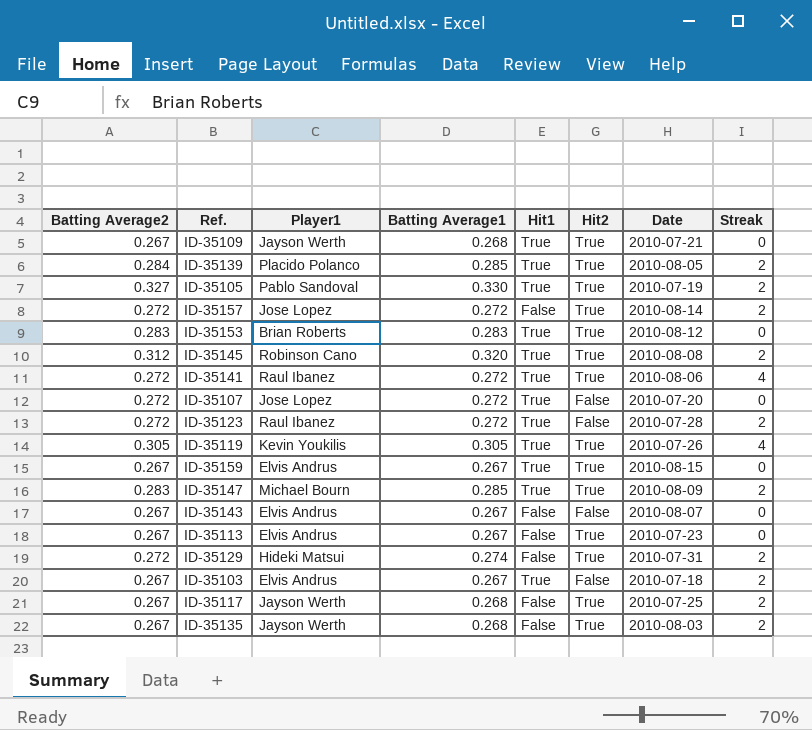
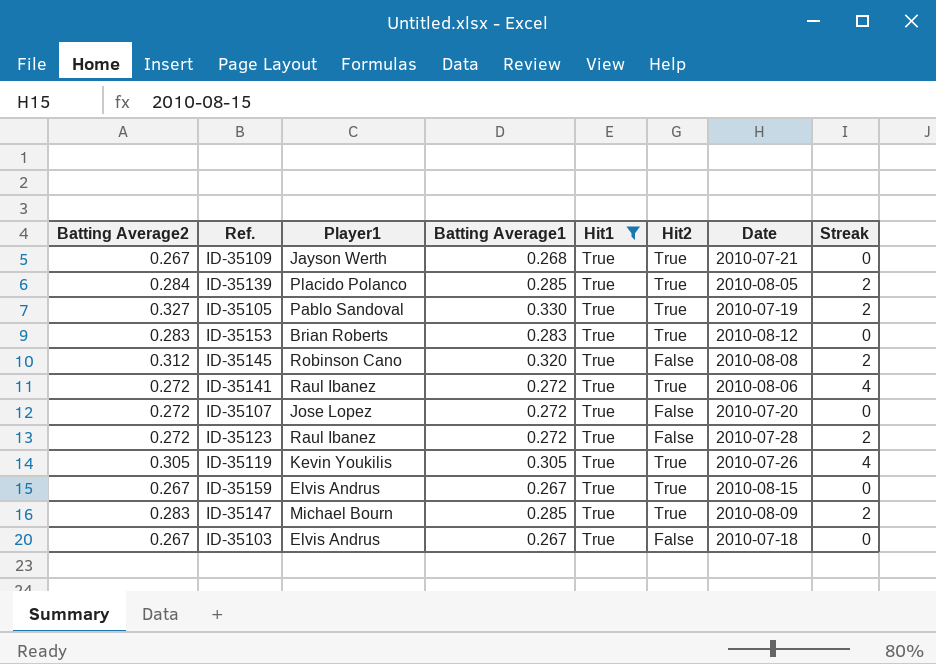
filter: none -> Hit1 = True
ID-35145 | Hit2: True -> False
ID-35103 | Streak: 2 -> 0

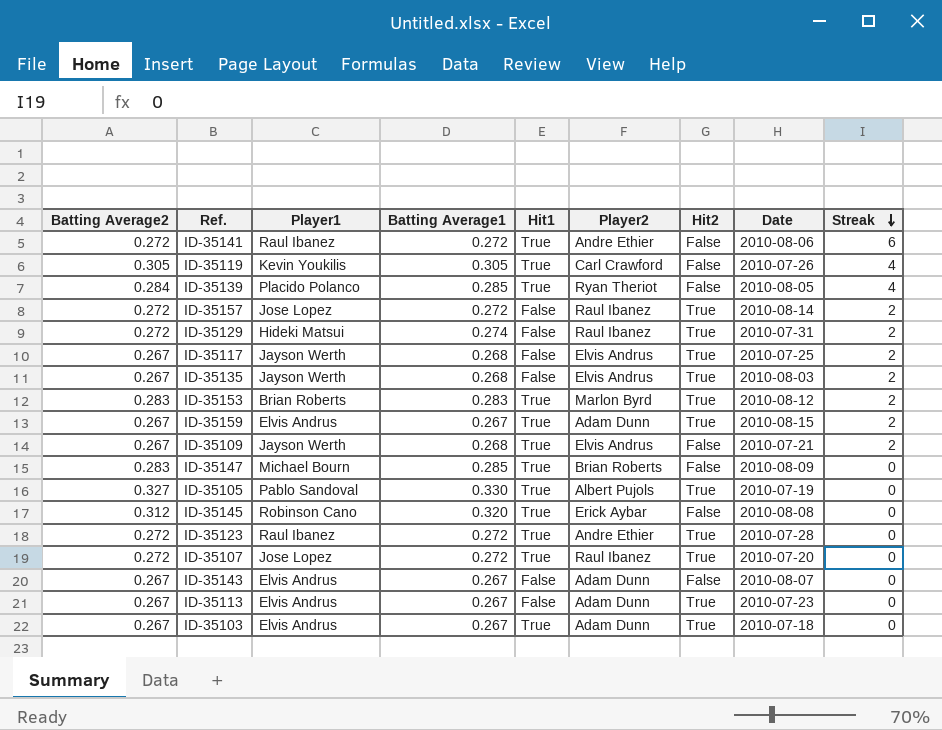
filter: Hit1 = True -> none
row order: none -> Streak descending
column Player2 | position: none -> 6
ID-35141 | Hit2: True -> False
ID-35141 | Streak: 4 -> 6
ID-35119 | Hit2: True -> False
ID-35139 | Hit2: True -> False
ID-35139 | Streak: 2 -> 4
ID-35153 | Streak: 0 -> 2
ID-35159 | Streak: 0 -> 2
ID-35109 | Hit2: True -> False
ID-35109 | Streak: 0 -> 2
ID-35147 | Hit2: True -> False
ID-35147 | Streak: 2 -> 0
ID-35105 | Streak: 2 -> 0
ID-35145 | Streak: 2 -> 0
ID-35123 | Hit2: False -> True
ID-35123 | Streak: 2 -> 0
ID-35107 | Hit2: False -> True
ID-35103 | Hit2: False -> True

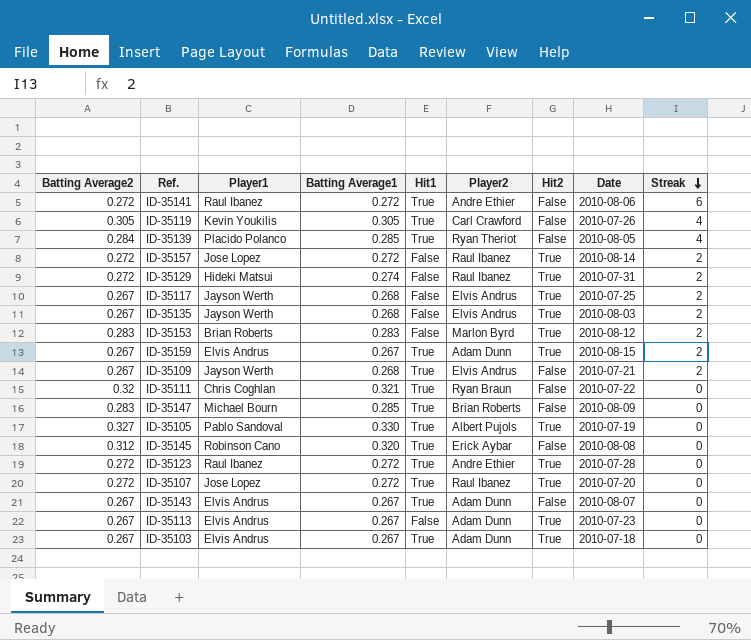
ID-35153 | Hit1: True -> False
row ID-35111: none -> 0.32 | Chris Coghlan | 0.321 | True | Ryan Braun | False | 2010-07-22 | 0
ID-35143 | Hit1: False -> True

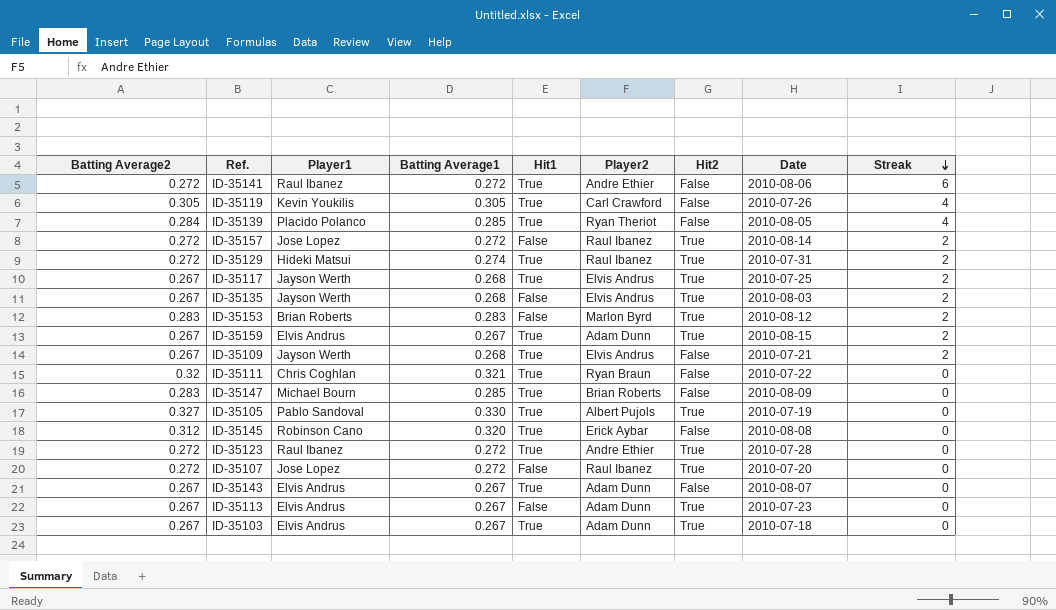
ID-35129 | Hit1: False -> True
ID-35117 | Hit1: False -> True
ID-35107 | Hit1: True -> False

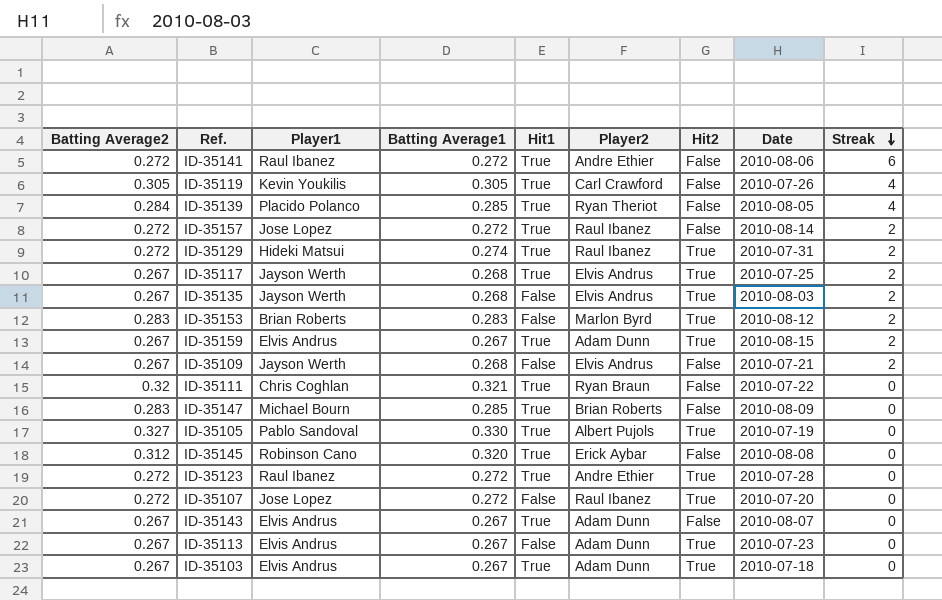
ID-35157 | Hit1: False -> True
ID-35157 | Hit2: True -> False
ID-35109 | Hit1: True -> False

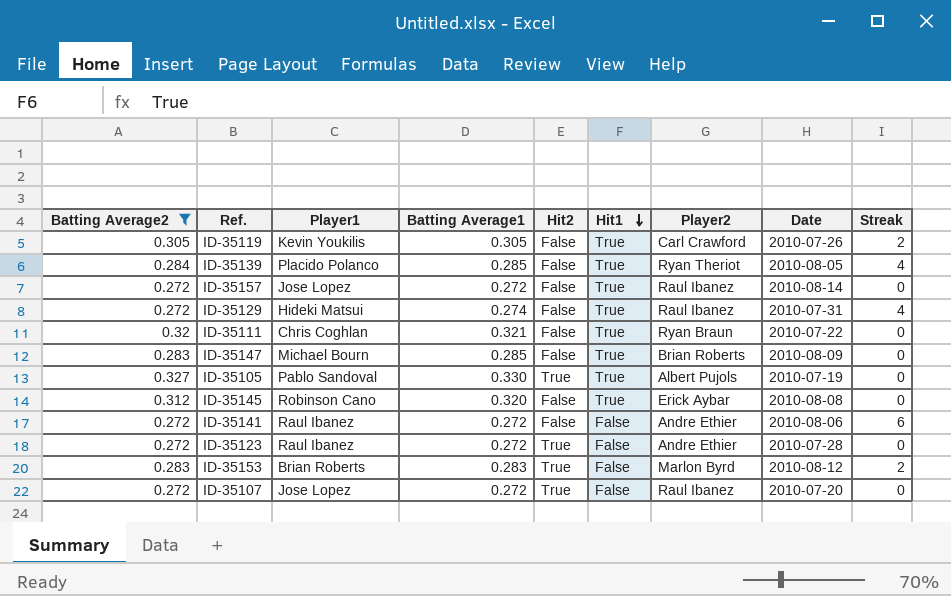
filter: none -> Batting Average2 != 0.267
row order: Streak descending -> Hit1 descending
column Hit2 | position: 7 -> 5
ID-35119 | Streak: 4 -> 2
ID-35157 | Streak: 2 -> 0
ID-35129 | Hit2: True -> False
ID-35129 | Streak: 2 -> 4
ID-35141 | Hit1: True -> False
ID-35123 | Hit1: True -> False

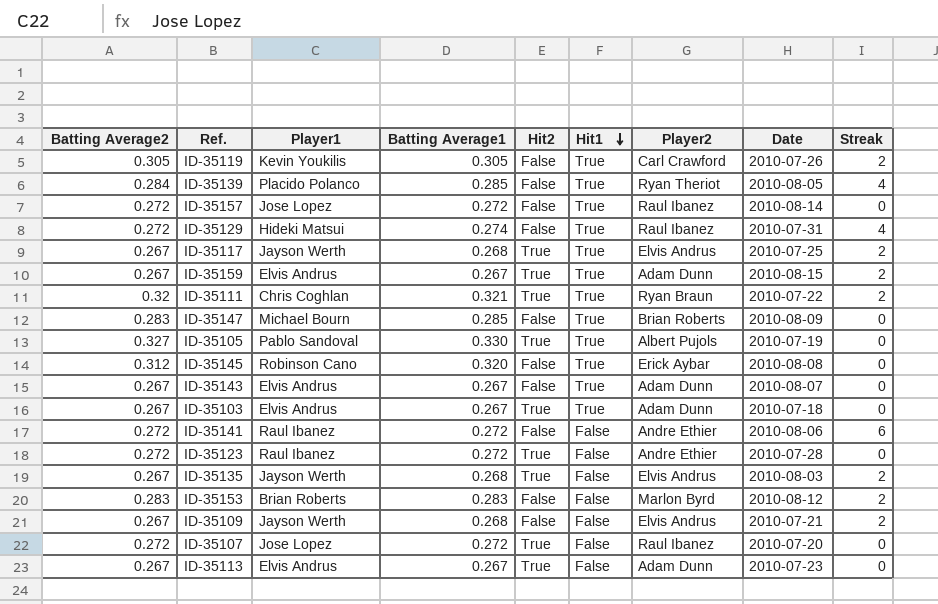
filter: Batting Average2 != 0.267 -> none
ID-35111 | Hit2: False -> True
ID-35111 | Streak: 0 -> 2
ID-35153 | Hit2: True -> False

